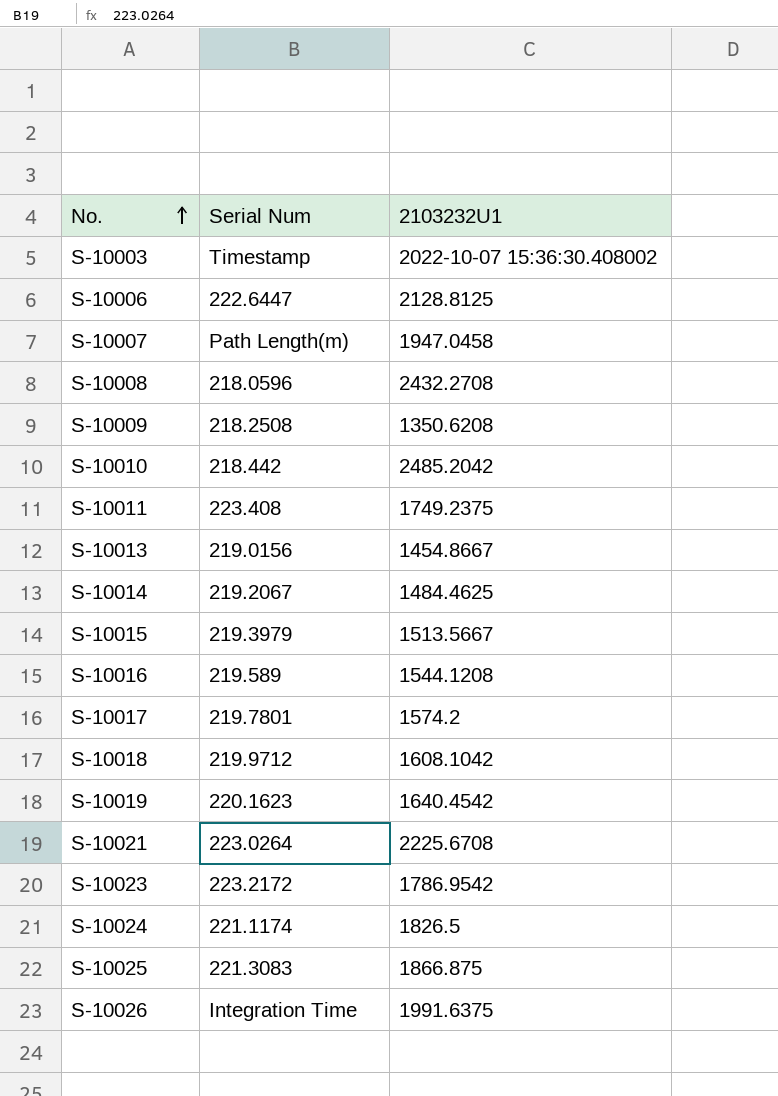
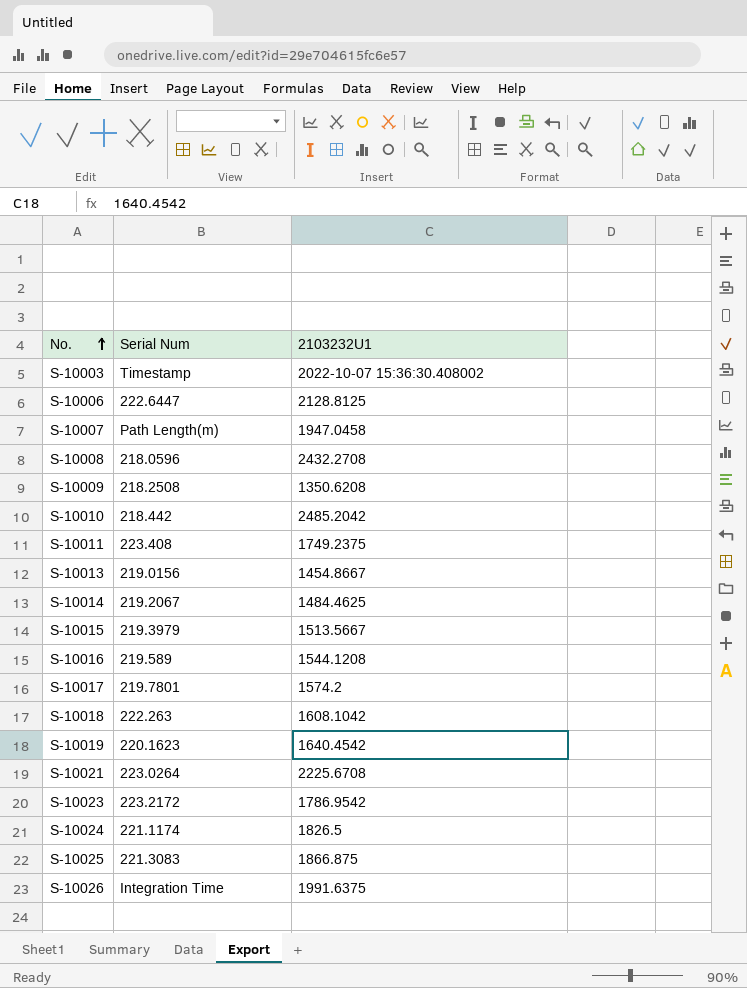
S-10018 | Serial Num: 219.9712 -> 222.263

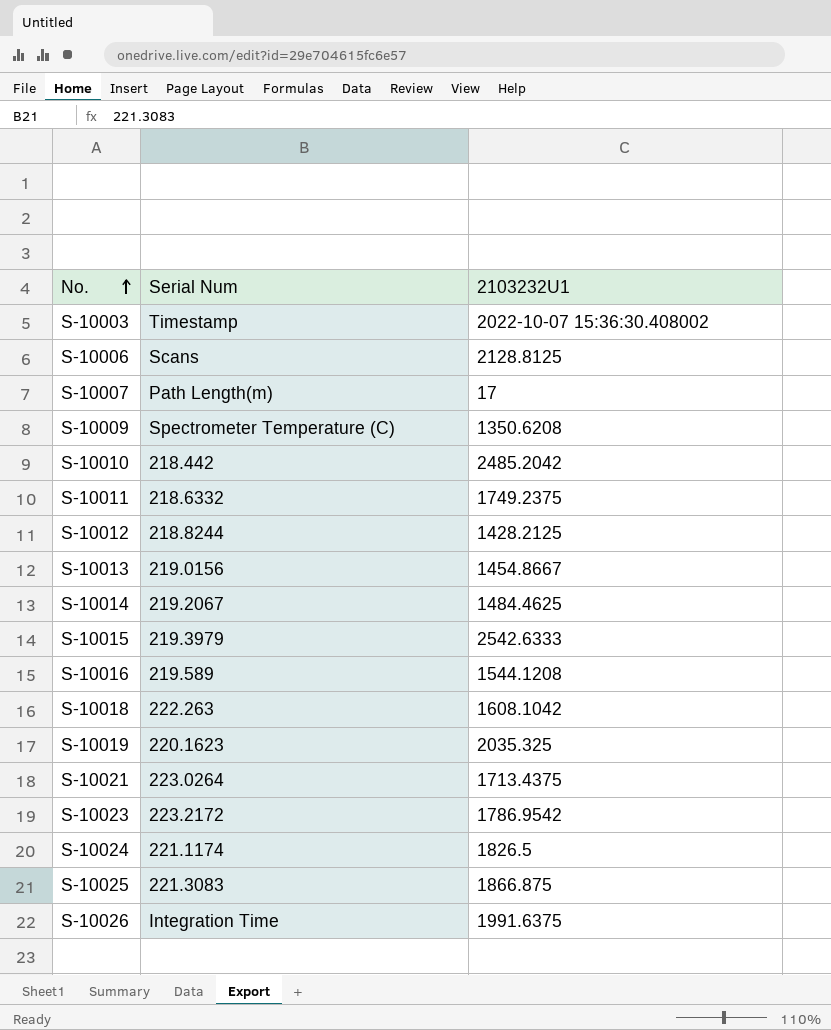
row S-10008: 218.0596 | 2432.2708 -> none
row S-10017: 219.7801 | 1574.2 -> none
S-10006 | Serial Num: 222.6447 -> Scans
S-10007 | 2103232U1: 1947.0458 -> 17
S-10009 | Serial Num: 218.2508 -> Spectrometer Temperature (C)
S-10011 | Serial Num: 223.408 -> 218.6332
row S-10012: none -> 218.8244 | 1428.2125
S-10015 | 2103232U1: 1513.5667 -> 2542.6333
S-10019 | 2103232U1: 1640.4542 -> 2035.325
S-10021 | 2103232U1: 2225.6708 -> 1713.4375

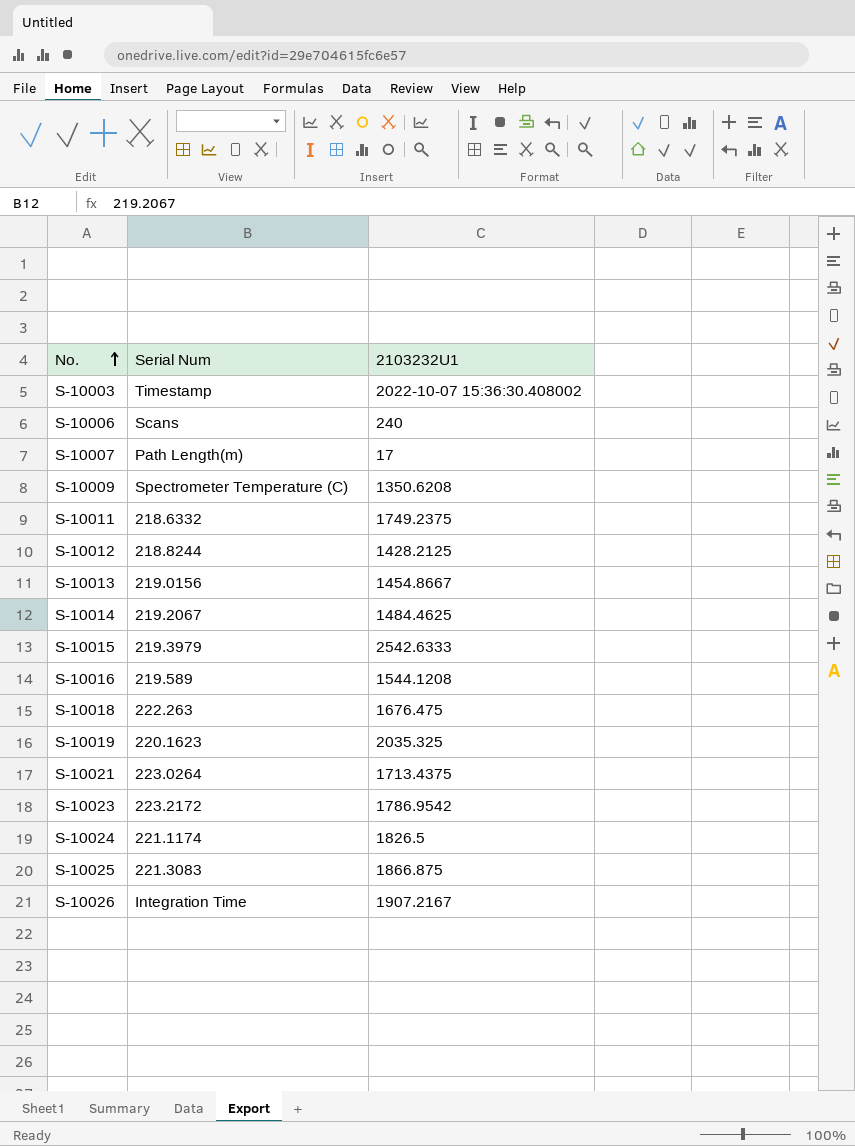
row S-10010: 218.442 | 2485.2042 -> none
S-10006 | 2103232U1: 2128.8125 -> 240
S-10018 | 2103232U1: 1608.1042 -> 1676.475
S-10026 | 2103232U1: 1991.6375 -> 1907.2167

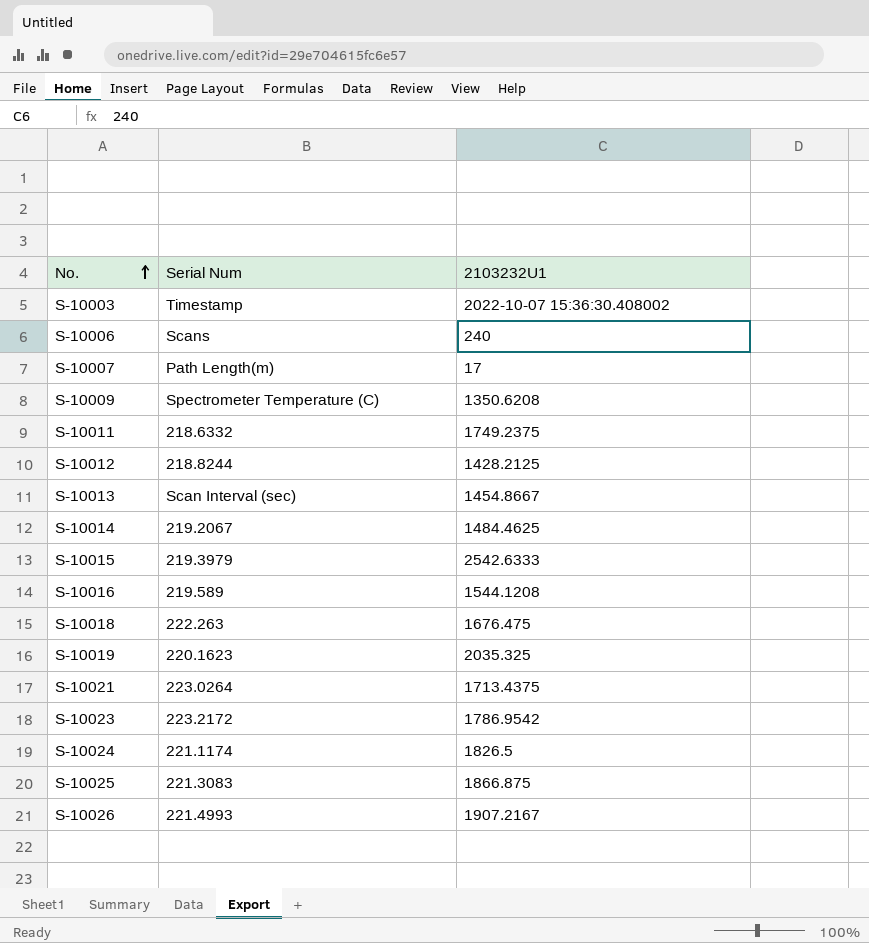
S-10013 | Serial Num: 219.0156 -> Scan Interval (sec)
S-10026 | Serial Num: Integration Time -> 221.4993

